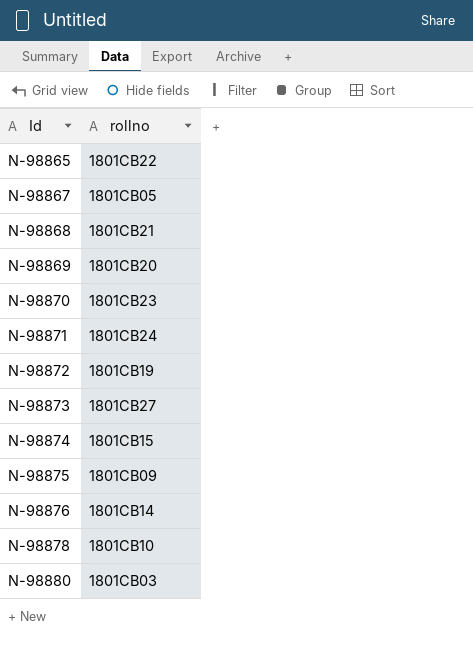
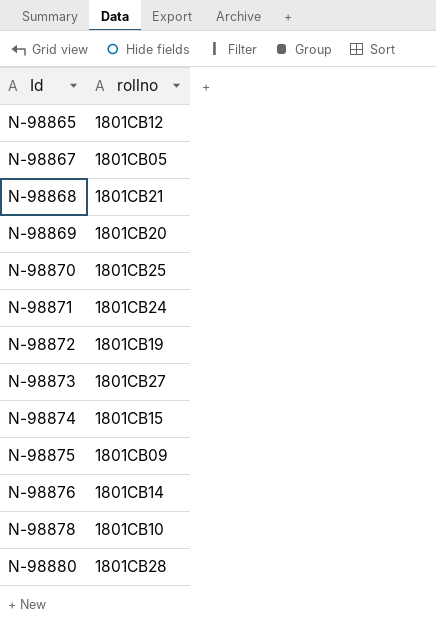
N-98865 | rollno: 1801CB22 -> 1801CB12
N-98870 | rollno: 1801CB23 -> 1801CB25
N-98880 | rollno: 1801CB03 -> 1801CB28

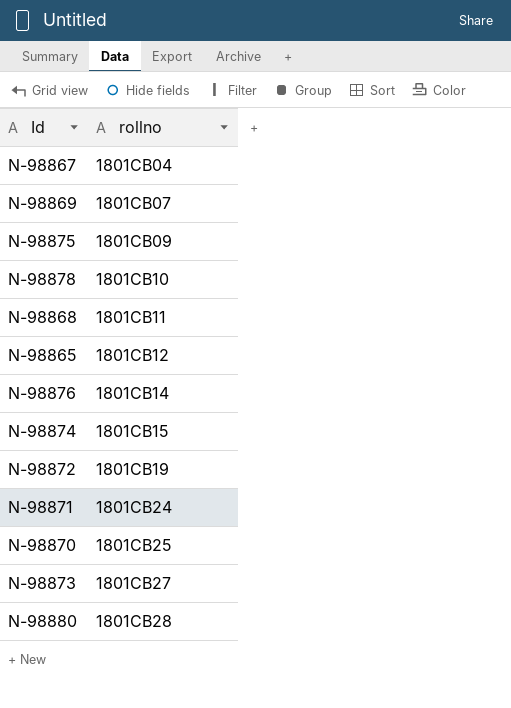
row order: Id ascending -> rollno ascending
N-98867 | rollno: 1801CB05 -> 1801CB04
N-98869 | rollno: 1801CB20 -> 1801CB07
N-98868 | rollno: 1801CB21 -> 1801CB11

